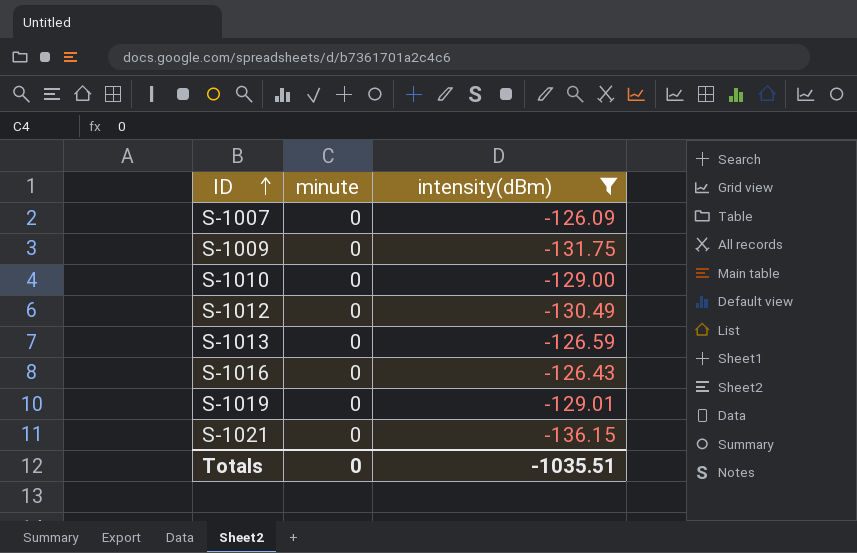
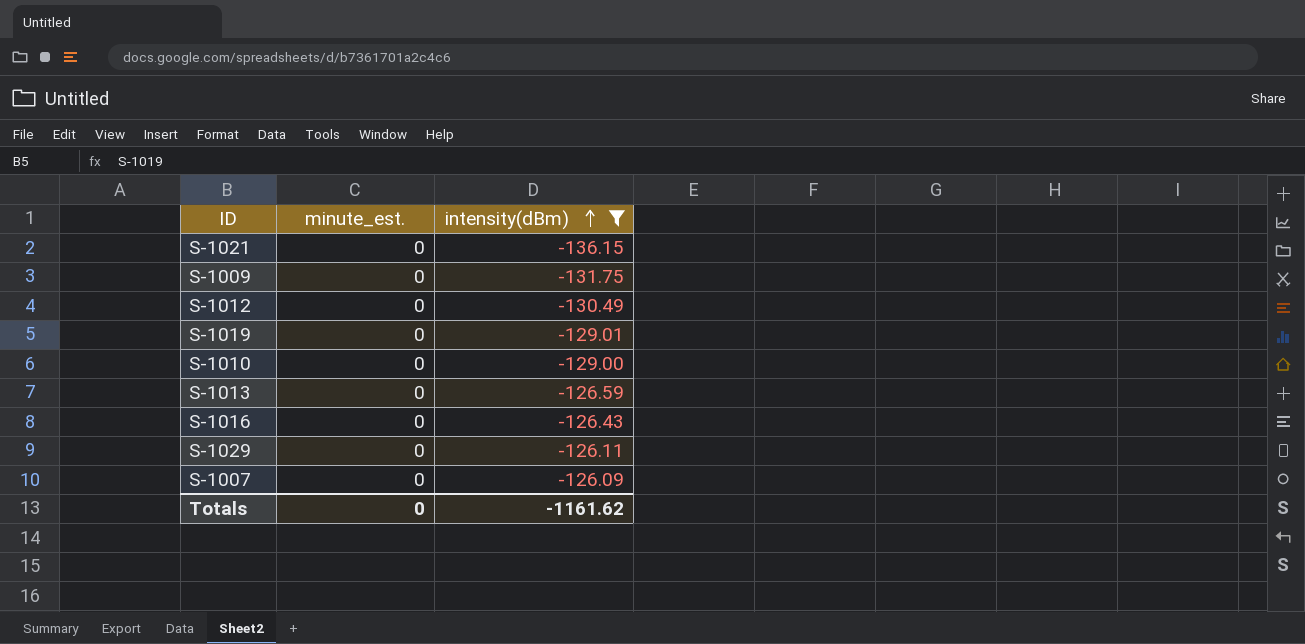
row order: ID ascending -> intensity(dBm) ascending
column name: minute -> minute_est.
row S-1029: none -> 0 | -126.11
Totals | intensity(dBm): -1035.51 -> -1161.62

